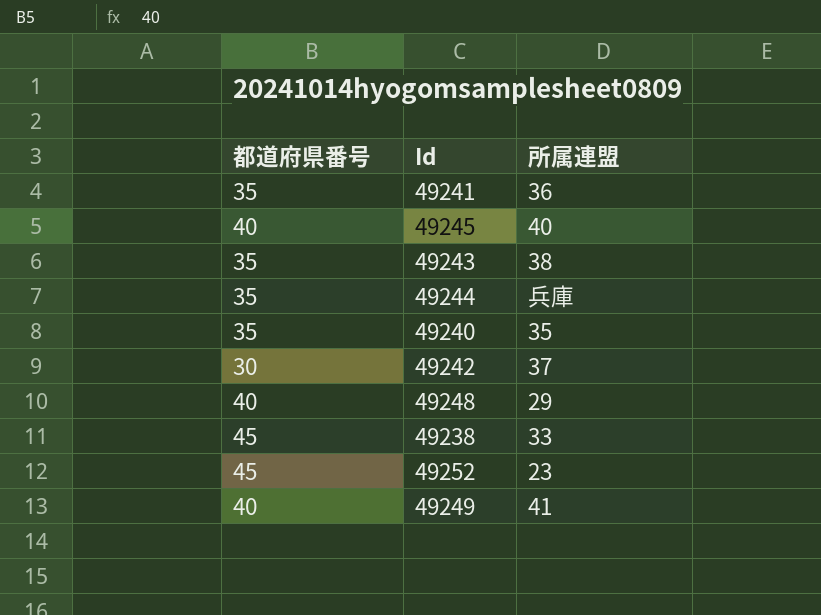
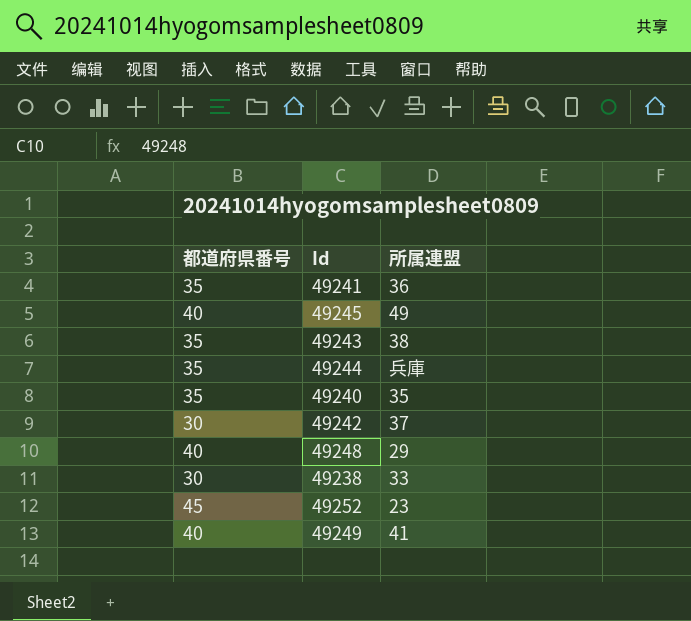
49245 | 所属連盟: 40 -> 49
49238 | 都道府県番号: 45 -> 30

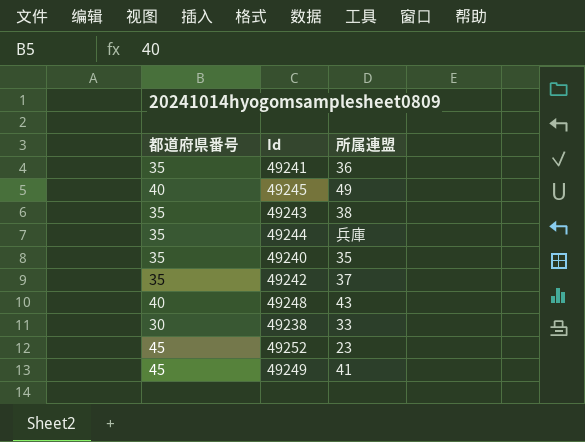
49242 | 都道府県番号: 30 -> 35
49248 | 所属連盟: 29 -> 43
49249 | 都道府県番号: 40 -> 45

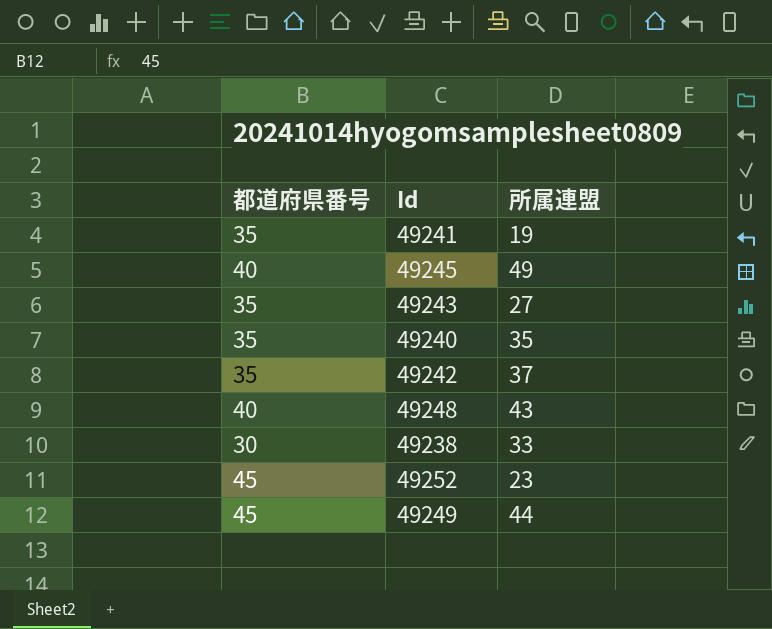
row 49244: 35 | 兵庫 -> none
49241 | 所属連盟: 36 -> 19
49243 | 所属連盟: 38 -> 27
49249 | 所属連盟: 41 -> 44

